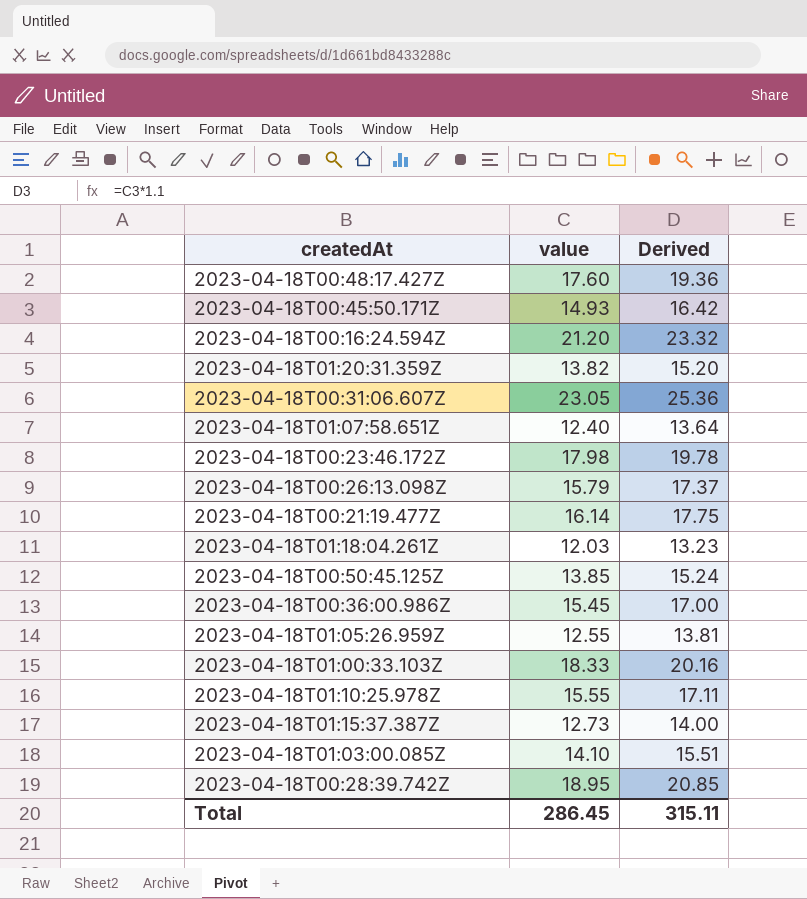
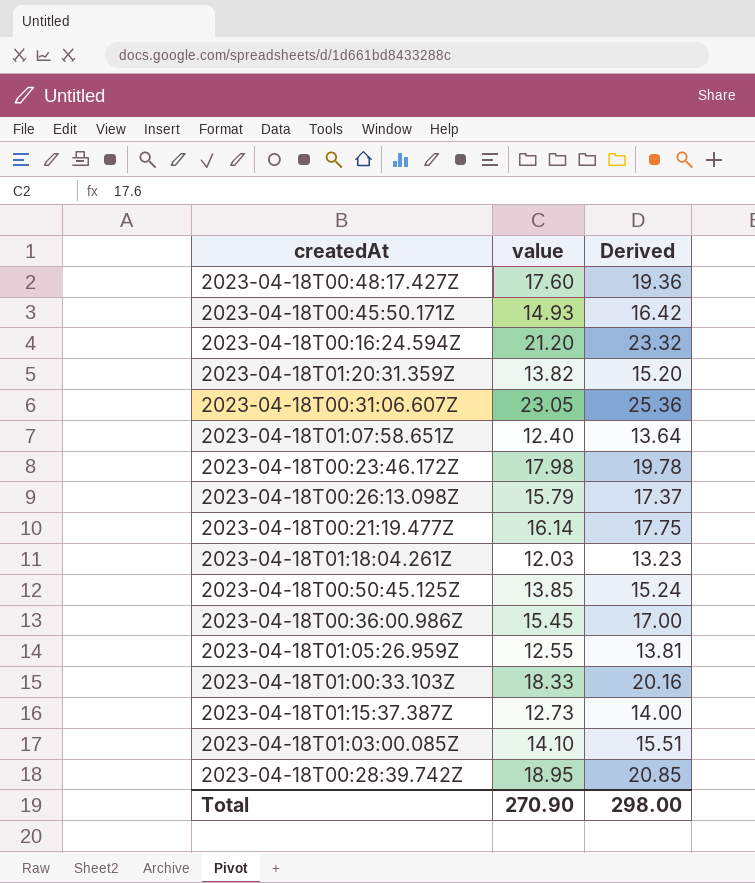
row 2023-04-18T01:10:25.978Z: 15.55 | 17.11 -> none
Total | value: 286.45 -> 270.90
Total | Derived: 315.11 -> 298.00

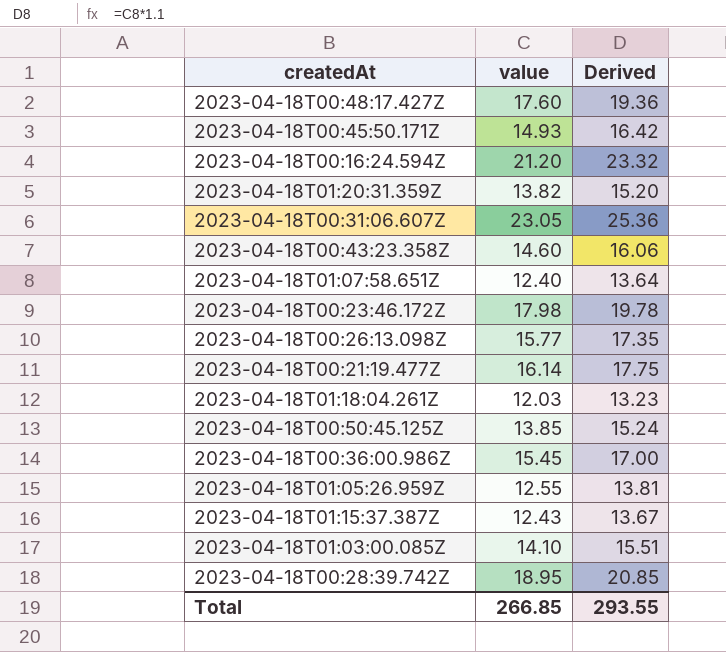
row 2023-04-18T01:00:33.103Z: 18.33 | 20.16 -> none
row 2023-04-18T00:43:23.358Z: none -> 14.60 | 16.06
2023-04-18T00:26:13.098Z | value: 15.79 -> 15.77
2023-04-18T00:26:13.098Z | Derived: 17.37 -> 17.35
2023-04-18T01:15:37.387Z | value: 12.73 -> 12.43
2023-04-18T01:15:37.387Z | Derived: 14.00 -> 13.67
Total | value: 270.90 -> 266.85
Total | Derived: 298.00 -> 293.55

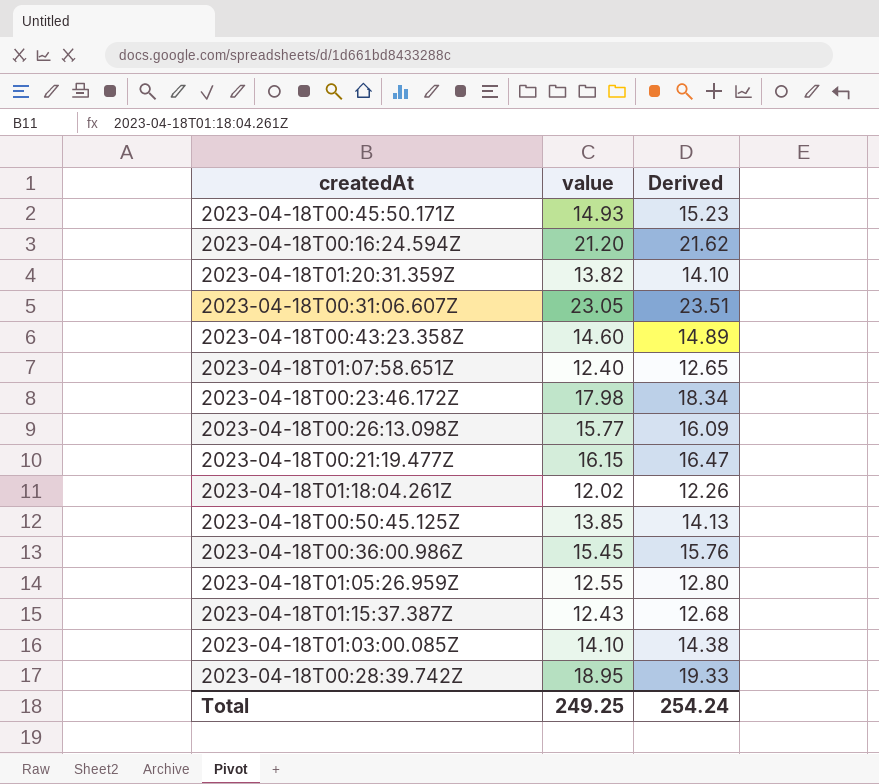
column Derived | formula: [value] * 1.1 -> [value] * 1.02
row 2023-04-18T00:48:17.427Z: 17.60 | 19.36 -> none
2023-04-18T00:21:19.477Z | value: 16.14 -> 16.15
2023-04-18T01:18:04.261Z | value: 12.03 -> 12.02
Total | value: 266.85 -> 249.25
Total | Derived: 293.55 -> 254.24

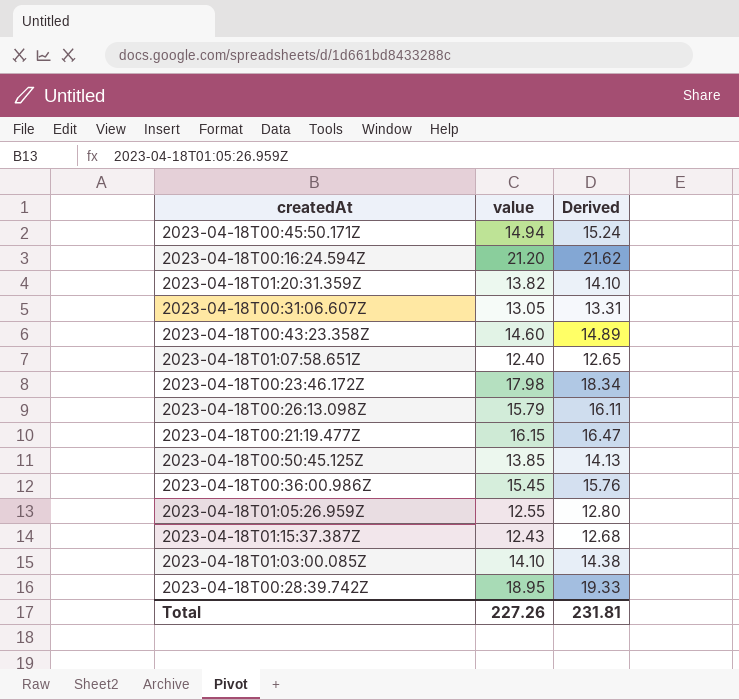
row 2023-04-18T01:18:04.261Z: 12.02 | 12.26 -> none
2023-04-18T00:45:50.171Z | value: 14.93 -> 14.94
2023-04-18T00:45:50.171Z | Derived: 15.23 -> 15.24
2023-04-18T00:31:06.607Z | value: 23.05 -> 13.05
2023-04-18T00:31:06.607Z | Derived: 23.51 -> 13.31
2023-04-18T00:26:13.098Z | value: 15.77 -> 15.79
2023-04-18T00:26:13.098Z | Derived: 16.09 -> 16.11
Total | value: 249.25 -> 227.26
Total | Derived: 254.24 -> 231.81

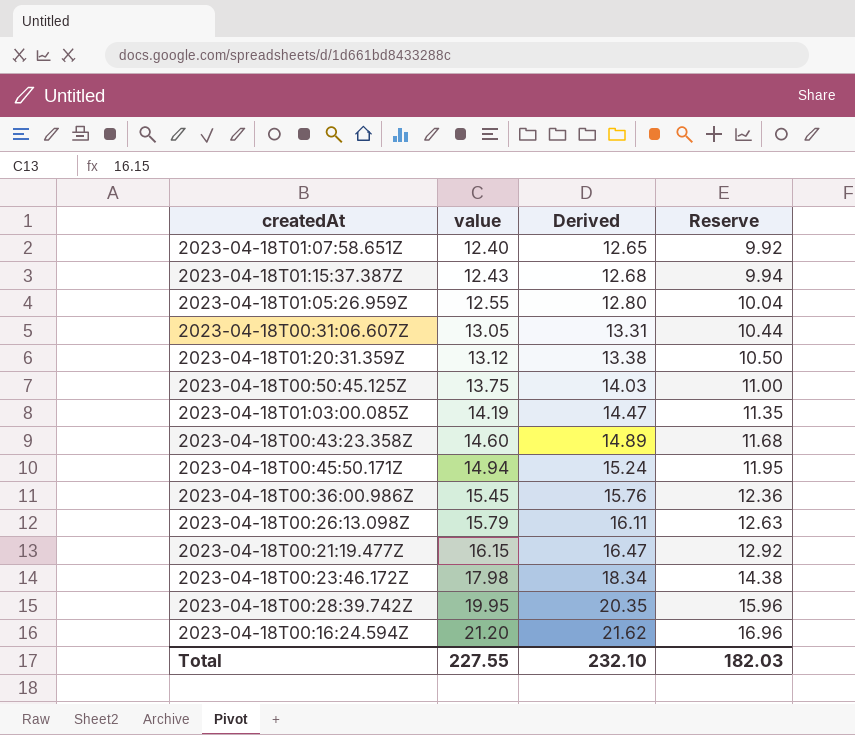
row order: none -> value ascending
column Reserve | formula: none -> [value] * 0.8
2023-04-18T01:20:31.359Z | value: 13.82 -> 13.12
2023-04-18T01:20:31.359Z | Derived: 14.10 -> 13.38
2023-04-18T00:50:45.125Z | value: 13.85 -> 13.75
2023-04-18T00:50:45.125Z | Derived: 14.13 -> 14.03
2023-04-18T01:03:00.085Z | value: 14.10 -> 14.19
2023-04-18T01:03:00.085Z | Derived: 14.38 -> 14.47
2023-04-18T00:28:39.742Z | value: 18.95 -> 19.95
2023-04-18T00:28:39.742Z | Derived: 19.33 -> 20.35
Total | value: 227.26 -> 227.55
Total | Derived: 231.81 -> 232.10

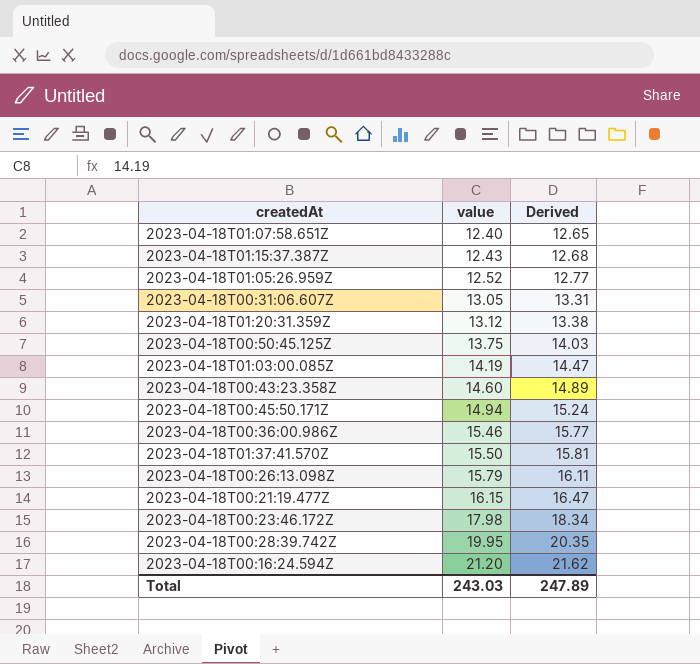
column Reserve | formula: [value] * 0.8 -> none
2023-04-18T01:05:26.959Z | value: 12.55 -> 12.52
2023-04-18T01:05:26.959Z | Derived: 12.80 -> 12.77
2023-04-18T00:36:00.986Z | value: 15.45 -> 15.46
2023-04-18T00:36:00.986Z | Derived: 15.76 -> 15.77
row 2023-04-18T01:37:41.570Z: none -> 15.50 | 15.81
Total | value: 227.55 -> 243.03
Total | Derived: 232.10 -> 247.89

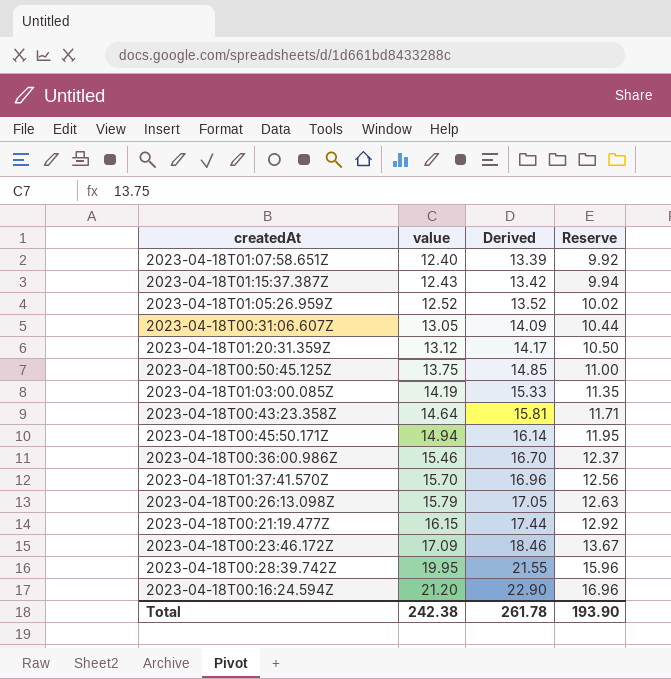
column Derived | formula: [value] * 1.02 -> [value] * 1.08
column Reserve | formula: none -> [value] * 0.8
2023-04-18T00:43:23.358Z | value: 14.60 -> 14.64
2023-04-18T01:37:41.570Z | value: 15.50 -> 15.70
2023-04-18T00:23:46.172Z | value: 17.98 -> 17.09
Total | value: 243.03 -> 242.38
Total | Derived: 247.89 -> 261.78

